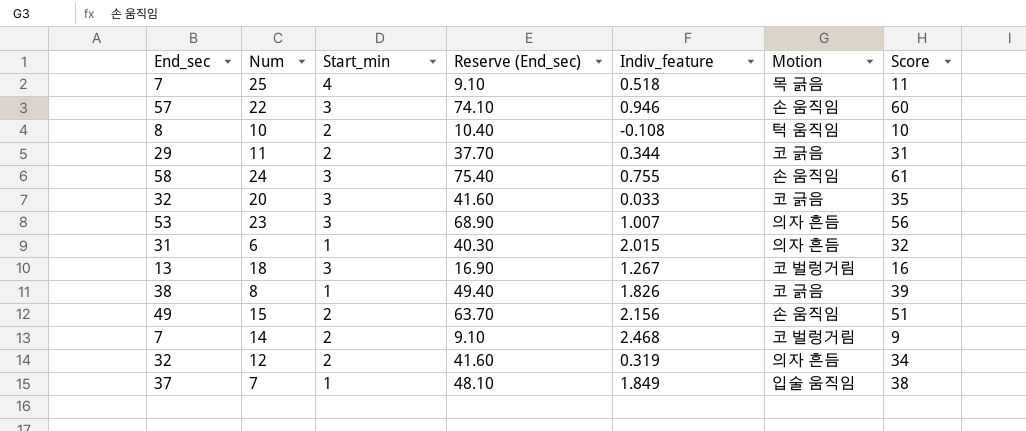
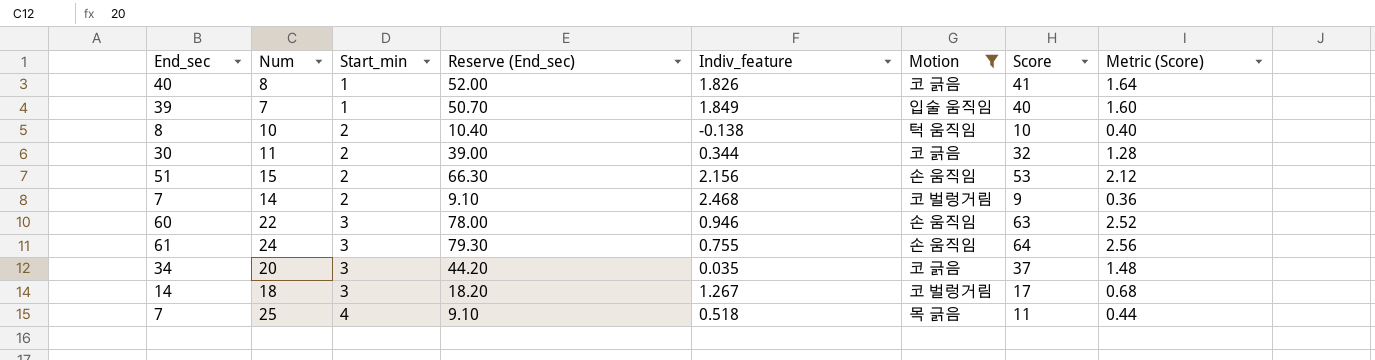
filter: none -> Motion != 의자 흔듬
row order: none -> Start_min ascending
column Metric (Score) | formula: none -> [Score] * 0.04
8 | End_sec: 38 -> 40
8 | Reserve (End_sec): 49.40 -> 52.00
8 | Score: 39 -> 41
7 | End_sec: 37 -> 39
7 | Reserve (End_sec): 48.10 -> 50.70
7 | Score: 38 -> 40
10 | Indiv_feature: -0.108 -> -0.138
11 | End_sec: 29 -> 30
11 | Reserve (End_sec): 37.70 -> 39.00
11 | Score: 31 -> 32
15 | End_sec: 49 -> 51
15 | Reserve (End_sec): 63.70 -> 66.30
15 | Score: 51 -> 53
22 | End_sec: 57 -> 60
22 | Reserve (End_sec): 74.10 -> 78.00
22 | Score: 60 -> 63
24 | End_sec: 58 -> 61
24 | Reserve (End_sec): 75.40 -> 79.30
24 | Score: 61 -> 64
20 | End_sec: 32 -> 34
20 | Reserve (End_sec): 41.60 -> 44.20
20 | Indiv_feature: 0.033 -> 0.035
20 | Score: 35 -> 37
18 | End_sec: 13 -> 14
18 | Reserve (End_sec): 16.90 -> 18.20
18 | Score: 16 -> 17

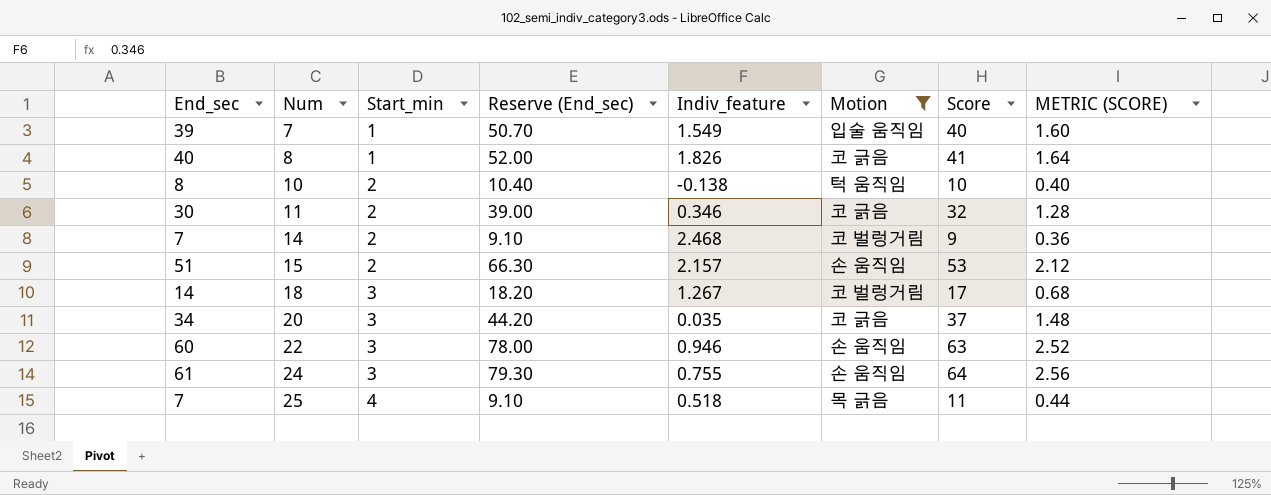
row order: Start_min ascending -> Num ascending
column name: Metric (Score) -> METRIC (SCORE)
7 | Indiv_feature: 1.849 -> 1.549
11 | Indiv_feature: 0.344 -> 0.346
15 | Indiv_feature: 2.156 -> 2.157

